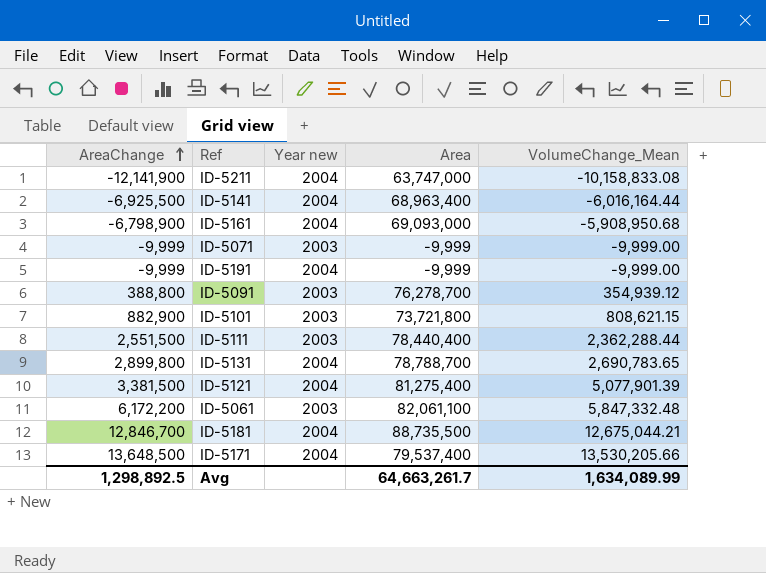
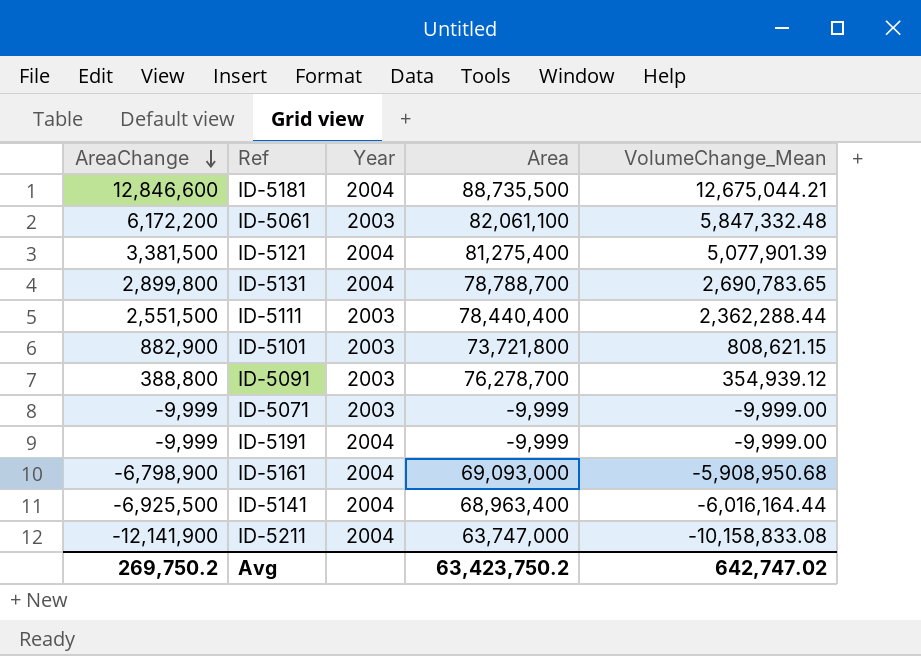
row order: AreaChange ascending -> AreaChange descending
column name: Year new -> Year
row ID-5171: 13,648,500 | 2004 | 79,537,400 | 13,530,205.66 -> none
ID-5181 | AreaChange: 12,846,700 -> 12,846,600
Avg | AreaChange: 1,298,892.5 -> 269,750.2
Avg | Area: 64,663,261.7 -> 63,423,750.2
Avg | VolumeChange_Mean: 1,634,089.99 -> 642,747.02

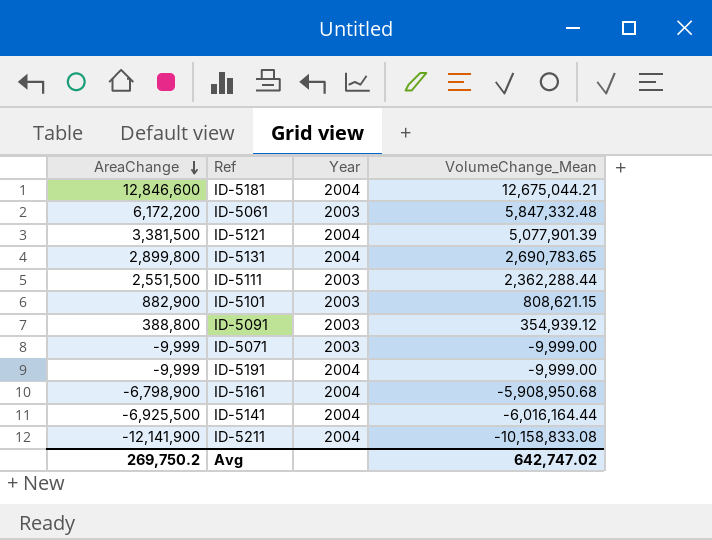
column Area | position: 4 -> none

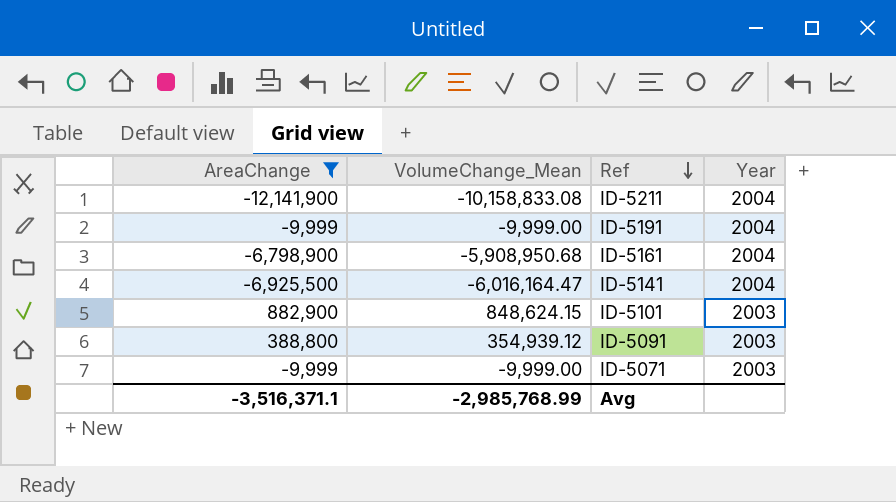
filter: none -> AreaChange <= 882,900
row order: AreaChange descending -> Ref descending
column VolumeChange_Mean | position: 4 -> 2
ID-5141 | VolumeChange_Mean: -6,016,164.44 -> -6,016,164.47
ID-5101 | VolumeChange_Mean: 808,621.15 -> 848,624.15
Avg | AreaChange: 269,750.2 -> -3,516,371.1
Avg | VolumeChange_Mean: 642,747.02 -> -2,985,768.99

